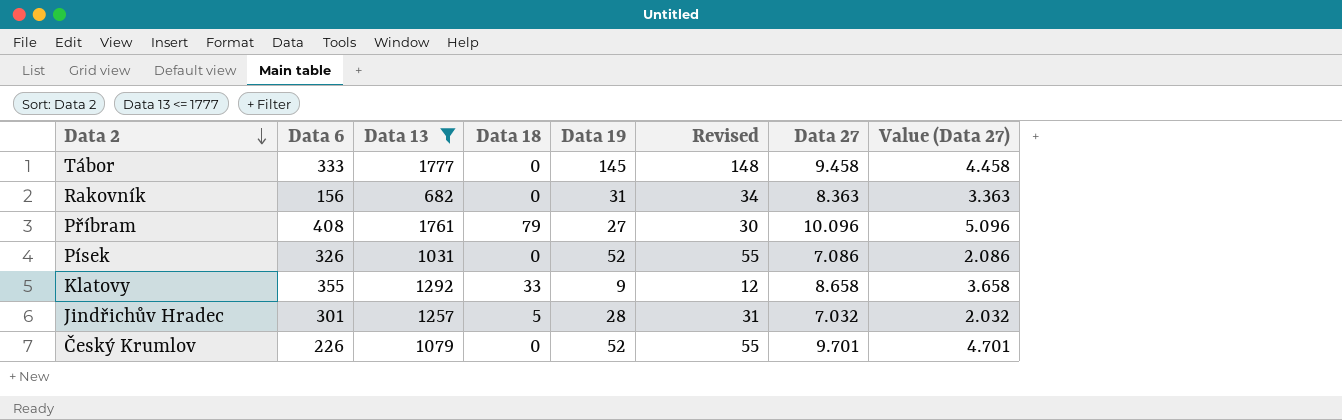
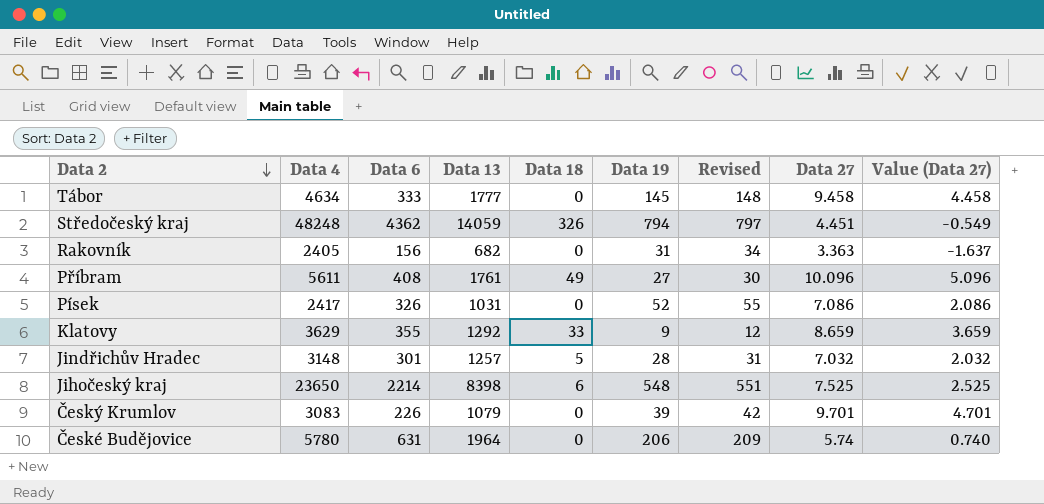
filter: Data 13 <= 1777 -> none
column Data 4 | position: none -> 2
Rakovník | Data 27: 8.363 -> 3.363
Rakovník | Value (Data 27): 3.363 -> -1.637
Příbram | Data 18: 79 -> 49
Klatovy | Data 27: 8.658 -> 8.659
Klatovy | Value (Data 27): 3.658 -> 3.659
Český Krumlov | Data 19: 52 -> 39
Český Krumlov | Revised: 55 -> 42

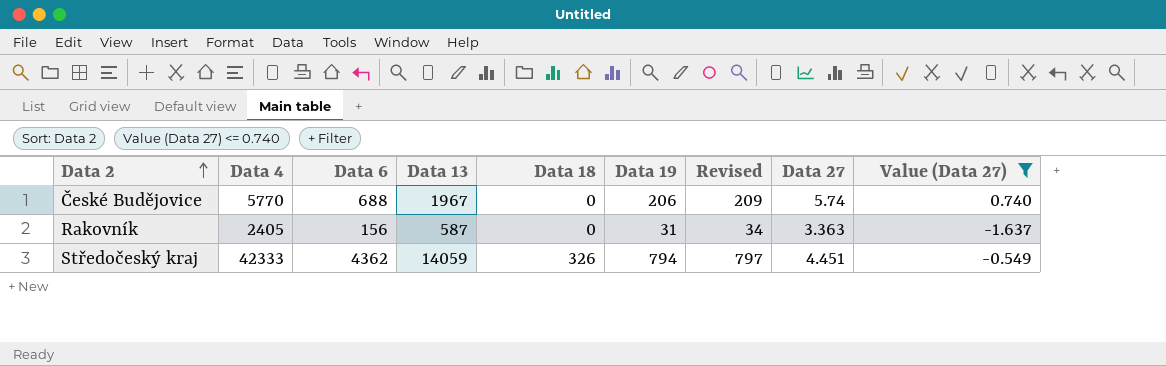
filter: none -> Value (Data 27) <= 0.740
row order: Data 2 descending -> Data 2 ascending
České Budějovice | Data 4: 5780 -> 5770
České Budějovice | Data 6: 631 -> 688
České Budějovice | Data 13: 1964 -> 1967
Rakovník | Data 13: 682 -> 587
Středočeský kraj | Data 4: 48248 -> 42333

